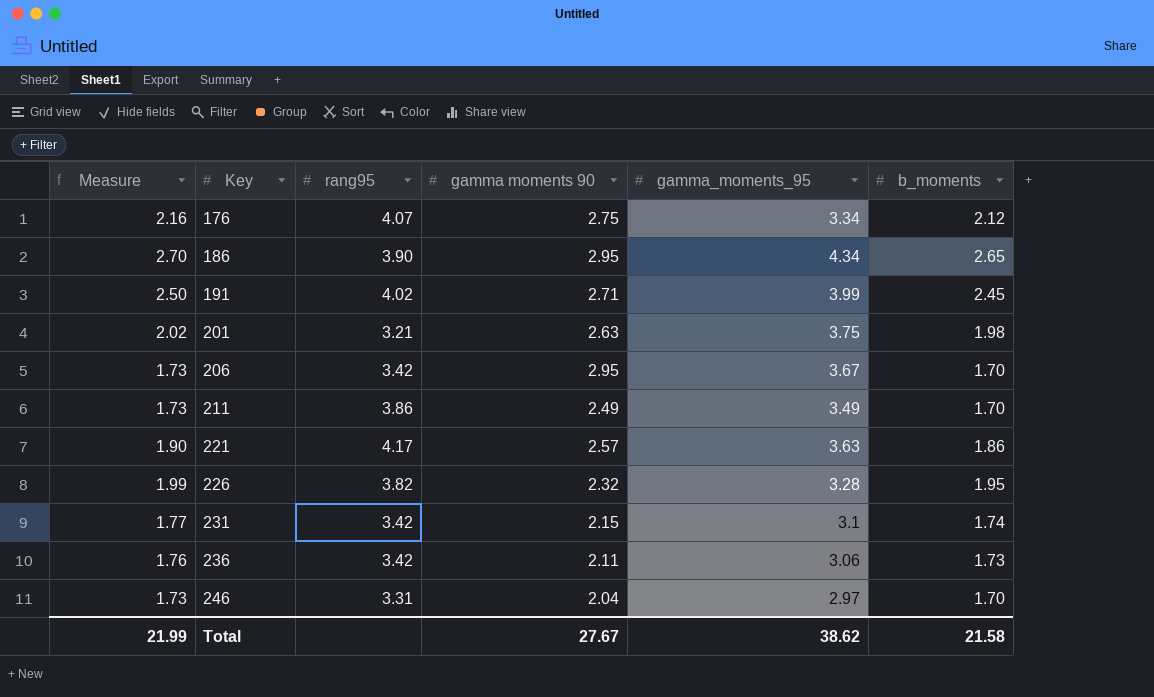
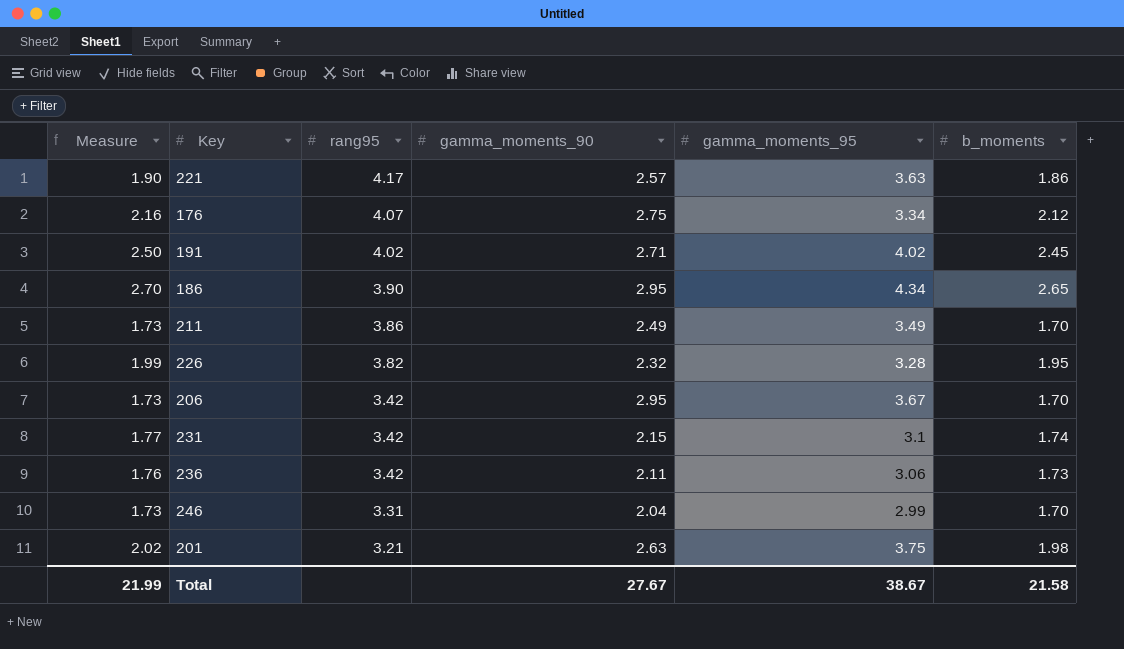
row order: Key ascending -> rang95 descending
column name: gamma moments 90 -> gamma_moments_90
191 | gamma_moments_95: 3.99 -> 4.02
246 | gamma_moments_95: 2.97 -> 2.99
Total | gamma_moments_95: 38.62 -> 38.67

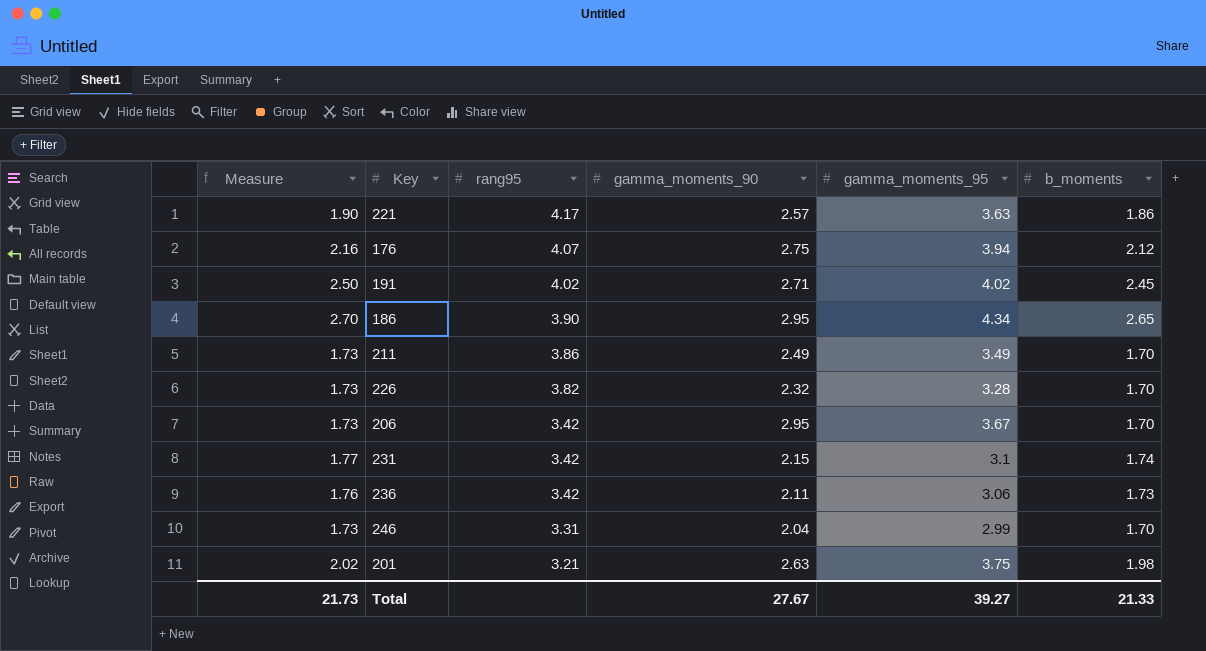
176 | gamma_moments_95: 3.34 -> 3.94
226 | Measure: 1.99 -> 1.73
226 | b_moments: 1.95 -> 1.70
Total | Measure: 21.99 -> 21.73
Total | gamma_moments_95: 38.67 -> 39.27
Total | b_moments: 21.58 -> 21.33

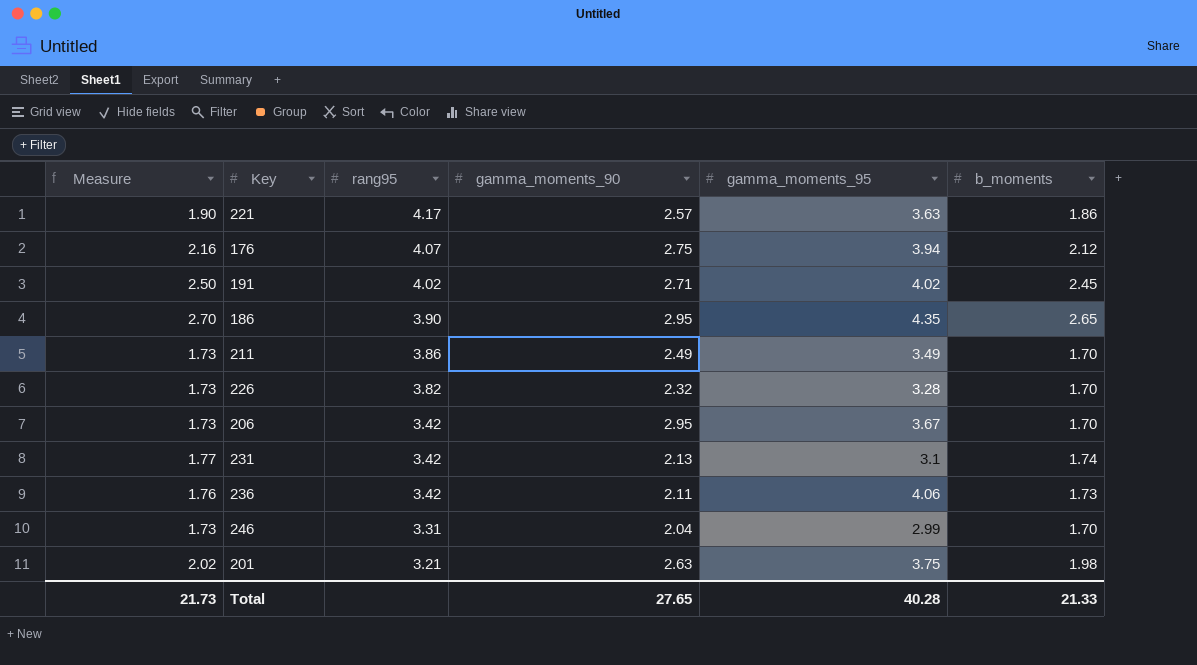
186 | gamma_moments_95: 4.34 -> 4.35
231 | gamma_moments_90: 2.15 -> 2.13
236 | gamma_moments_95: 3.06 -> 4.06
Total | gamma_moments_90: 27.67 -> 27.65
Total | gamma_moments_95: 39.27 -> 40.28

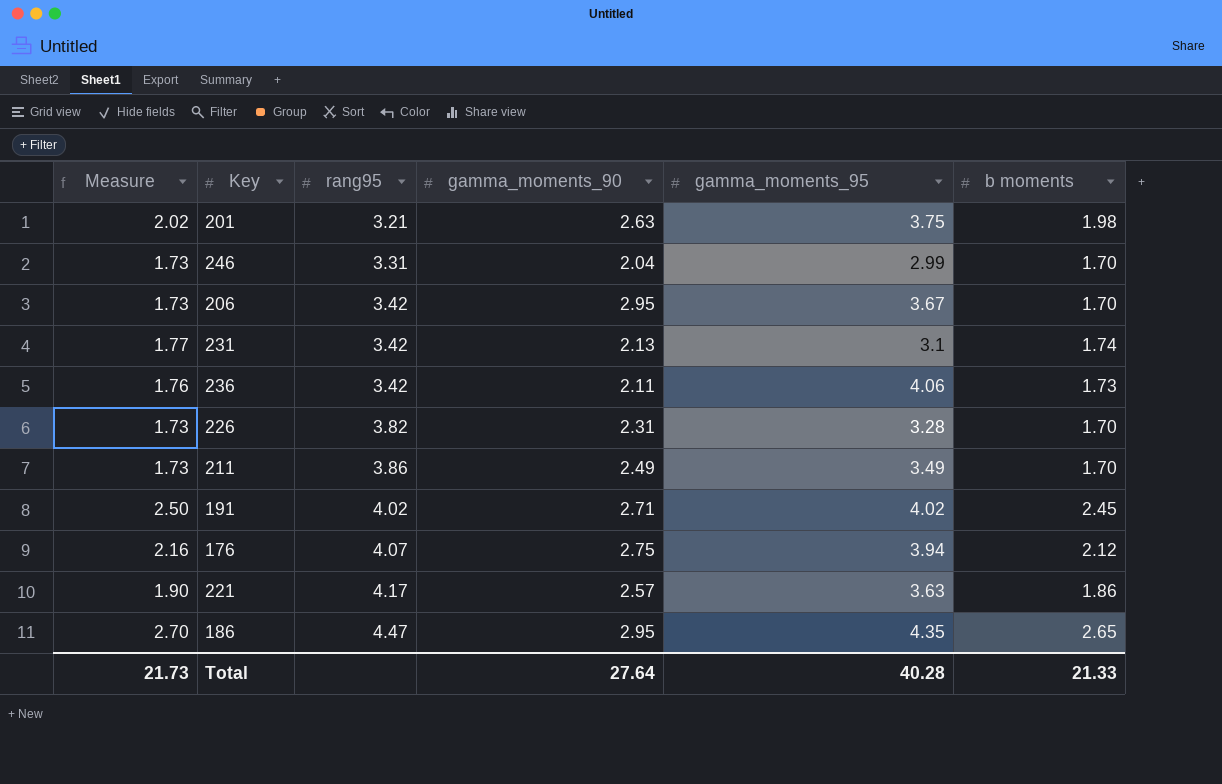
row order: rang95 descending -> rang95 ascending
column name: b_moments -> b moments
226 | gamma_moments_90: 2.32 -> 2.31
186 | rang95: 3.90 -> 4.47
Total | gamma_moments_90: 27.65 -> 27.64

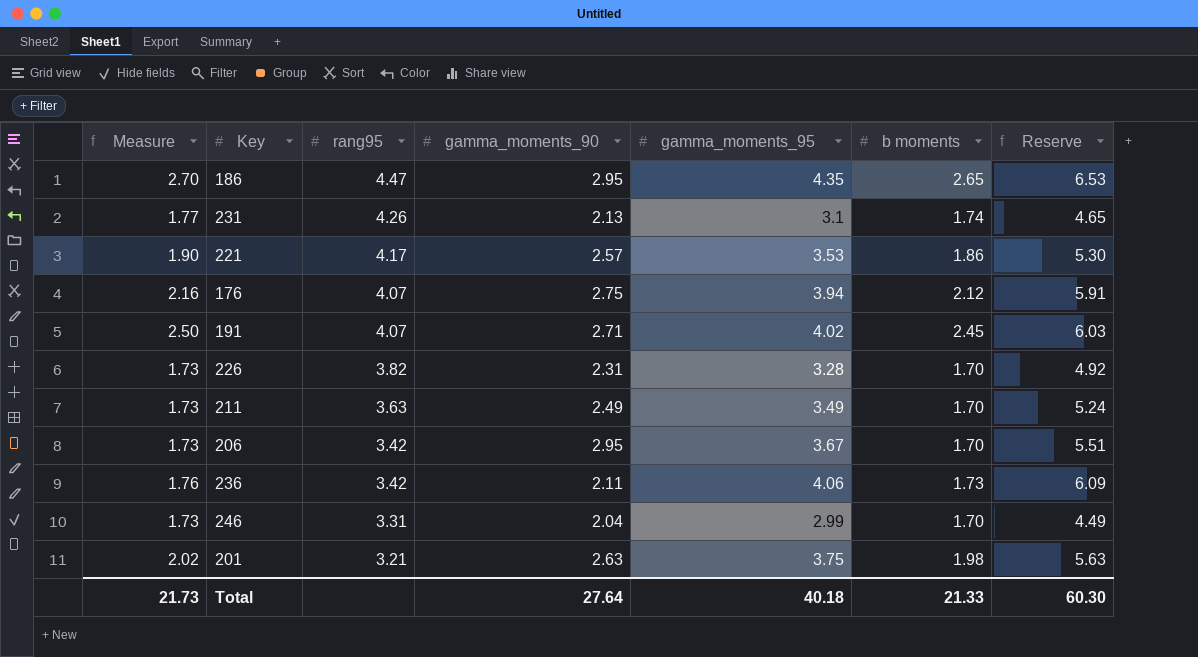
row order: rang95 ascending -> rang95 descending
column Reserve | formula: none -> [gamma_moments_95] * 1.5
231 | rang95: 3.42 -> 4.26
221 | gamma_moments_95: 3.63 -> 3.53
191 | rang95: 4.02 -> 4.07
211 | rang95: 3.86 -> 3.63
Total | gamma_moments_95: 40.28 -> 40.18

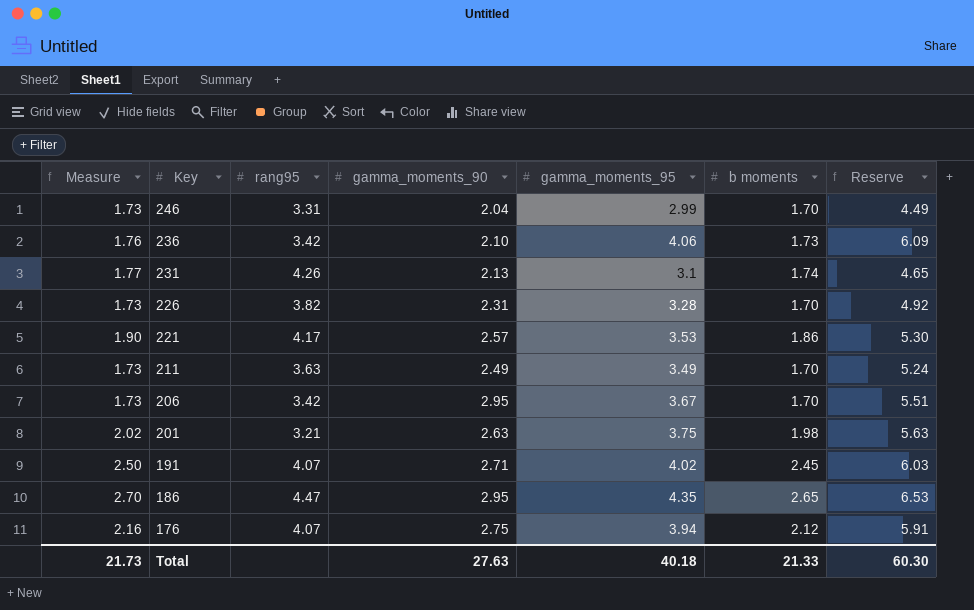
row order: rang95 descending -> Key descending
236 | gamma_moments_90: 2.11 -> 2.10
Total | gamma_moments_90: 27.64 -> 27.63

